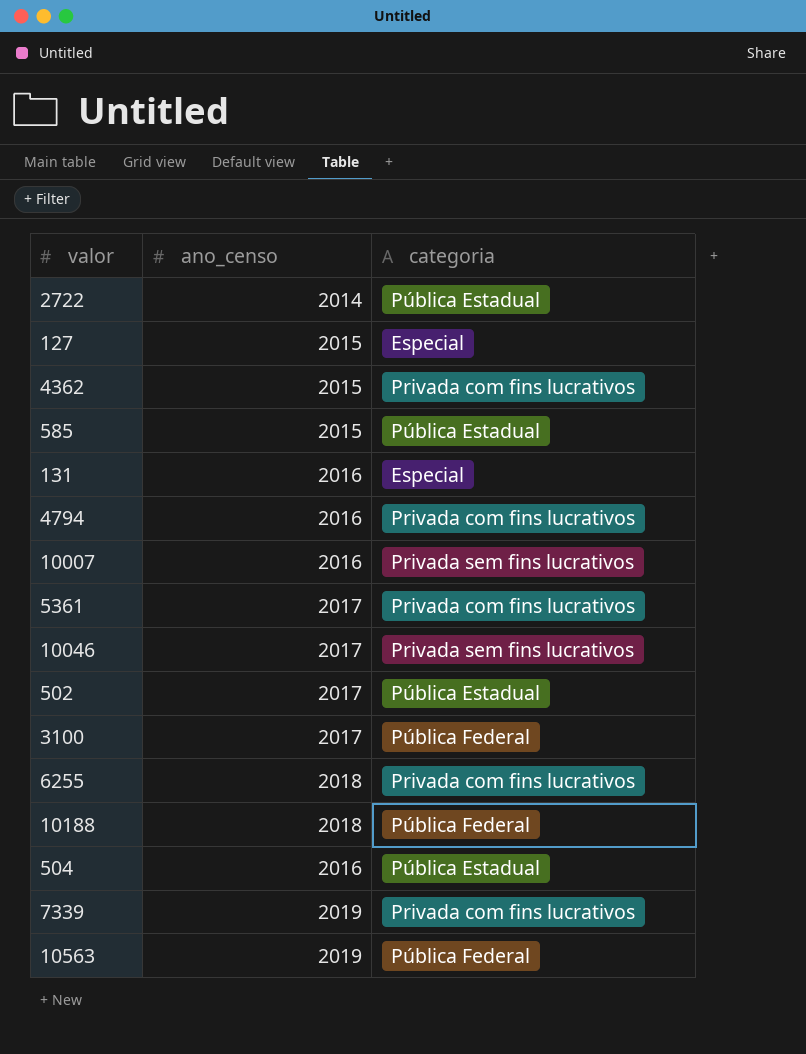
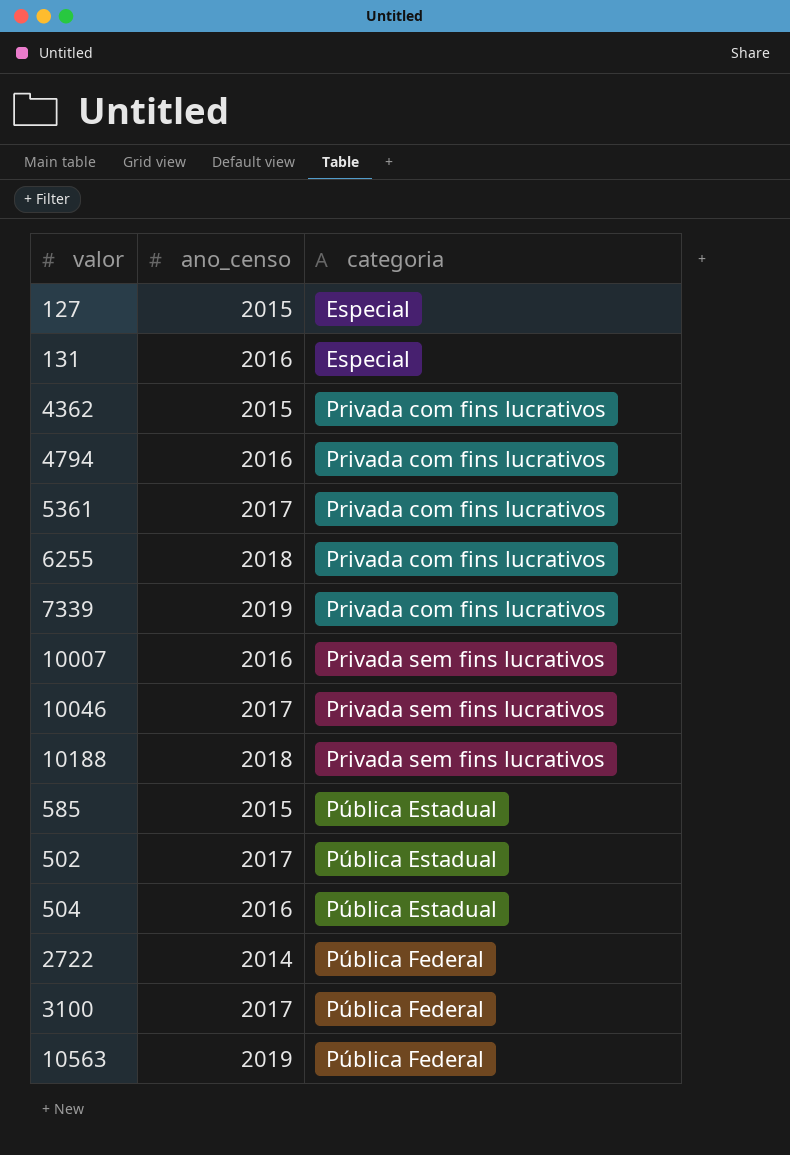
row order: none -> categoria ascending
10188 | categoria: Pública Federal -> Privada sem fins lucrativos
2722 | categoria: Pública Estadual -> Pública Federal

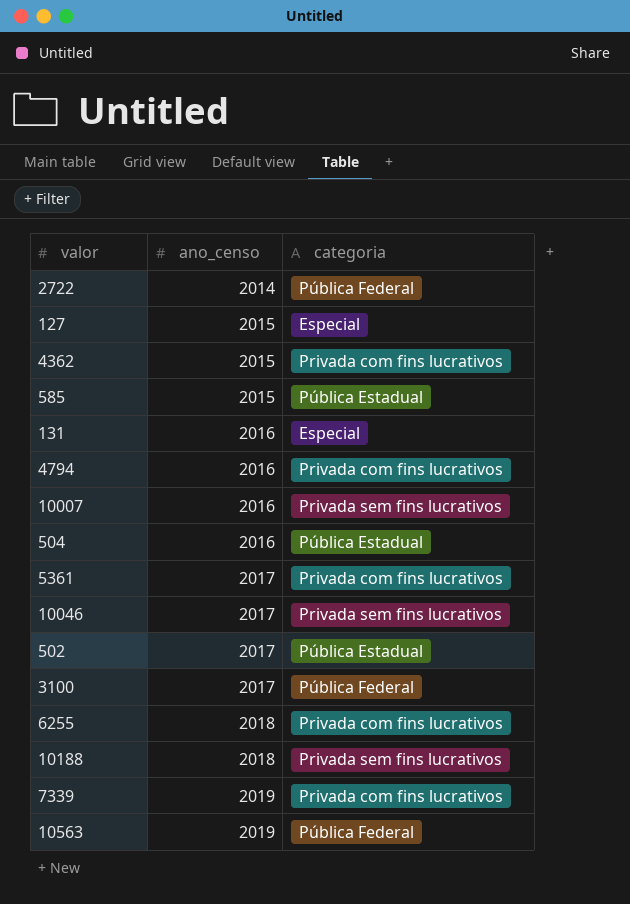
row order: categoria ascending -> ano_censo ascending

